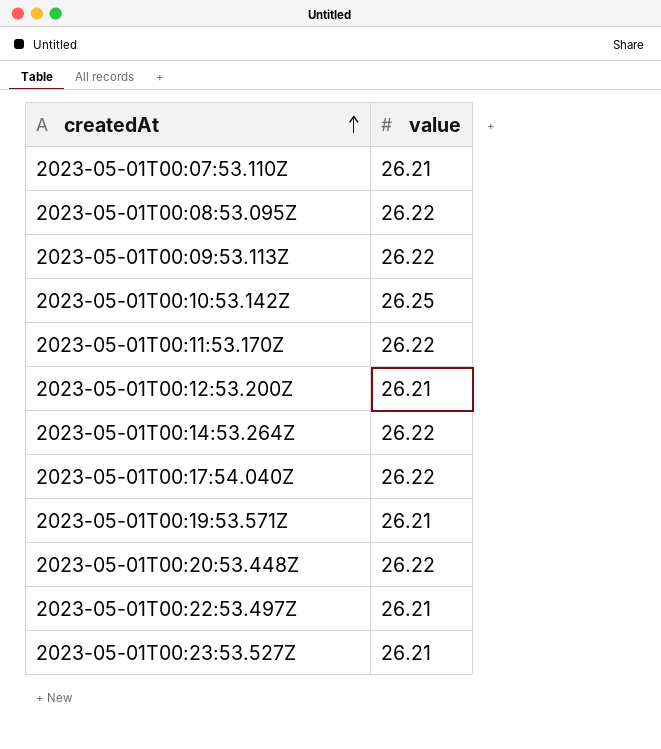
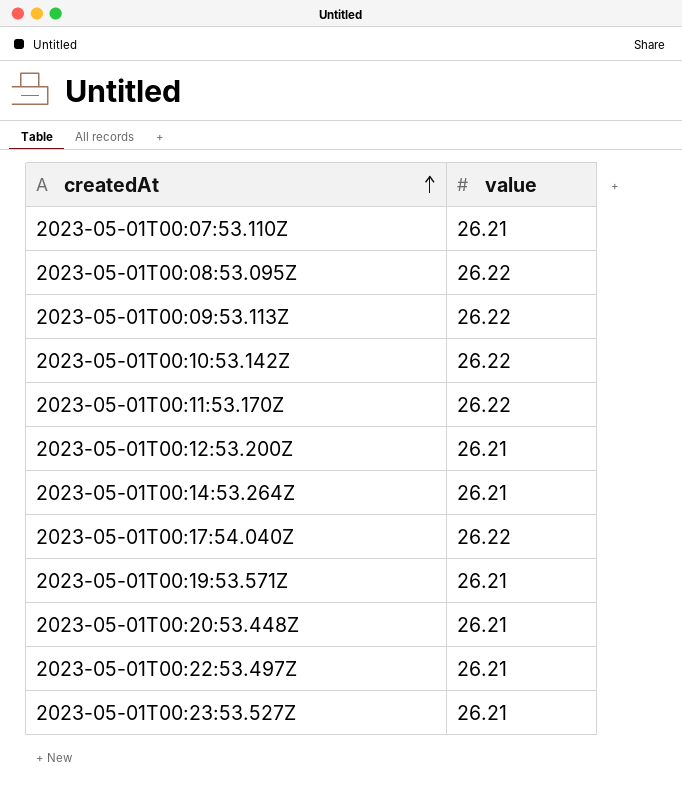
2023-05-01T00:10:53.142Z | value: 26.25 -> 26.22
2023-05-01T00:14:53.264Z | value: 26.22 -> 26.21
2023-05-01T00:20:53.448Z | value: 26.22 -> 26.21

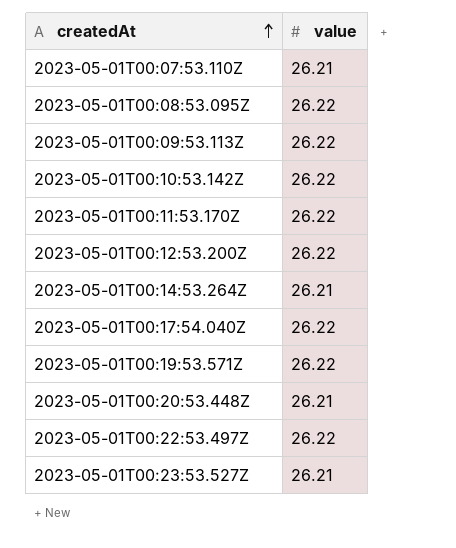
2023-05-01T00:12:53.200Z | value: 26.21 -> 26.22
2023-05-01T00:19:53.571Z | value: 26.21 -> 26.22
2023-05-01T00:22:53.497Z | value: 26.21 -> 26.22

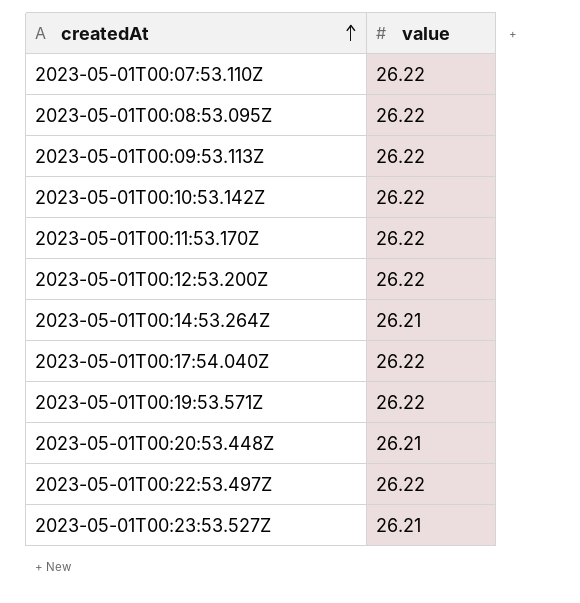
2023-05-01T00:07:53.110Z | value: 26.21 -> 26.22

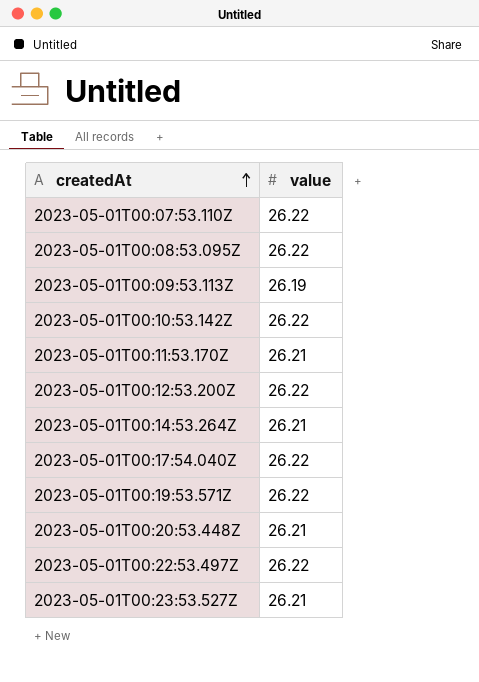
2023-05-01T00:09:53.113Z | value: 26.22 -> 26.19
2023-05-01T00:11:53.170Z | value: 26.22 -> 26.21

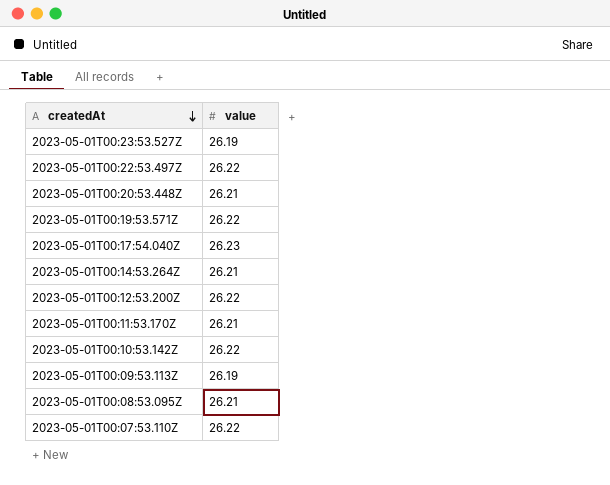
row order: createdAt ascending -> createdAt descending
2023-05-01T00:23:53.527Z | value: 26.21 -> 26.19
2023-05-01T00:17:54.040Z | value: 26.22 -> 26.23
2023-05-01T00:08:53.095Z | value: 26.22 -> 26.21

